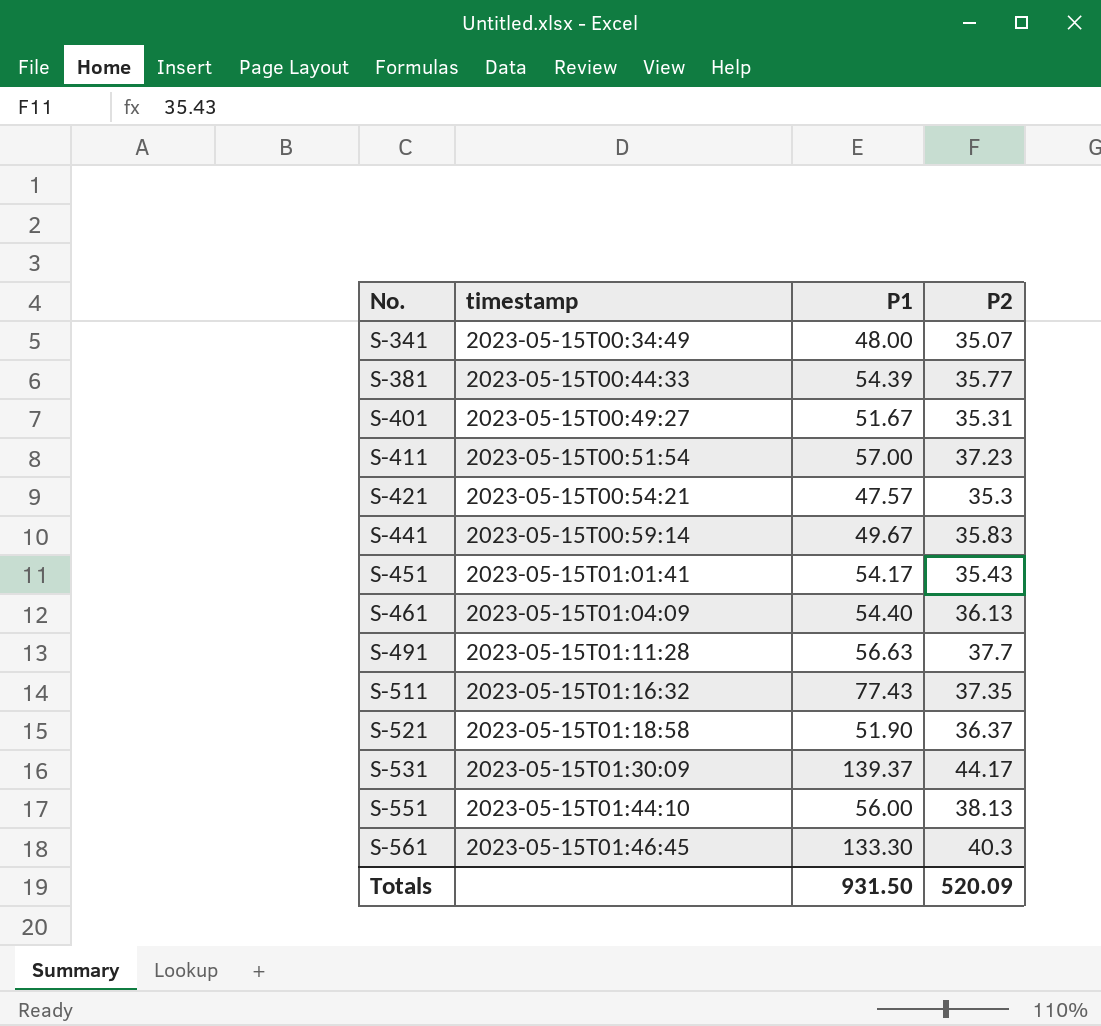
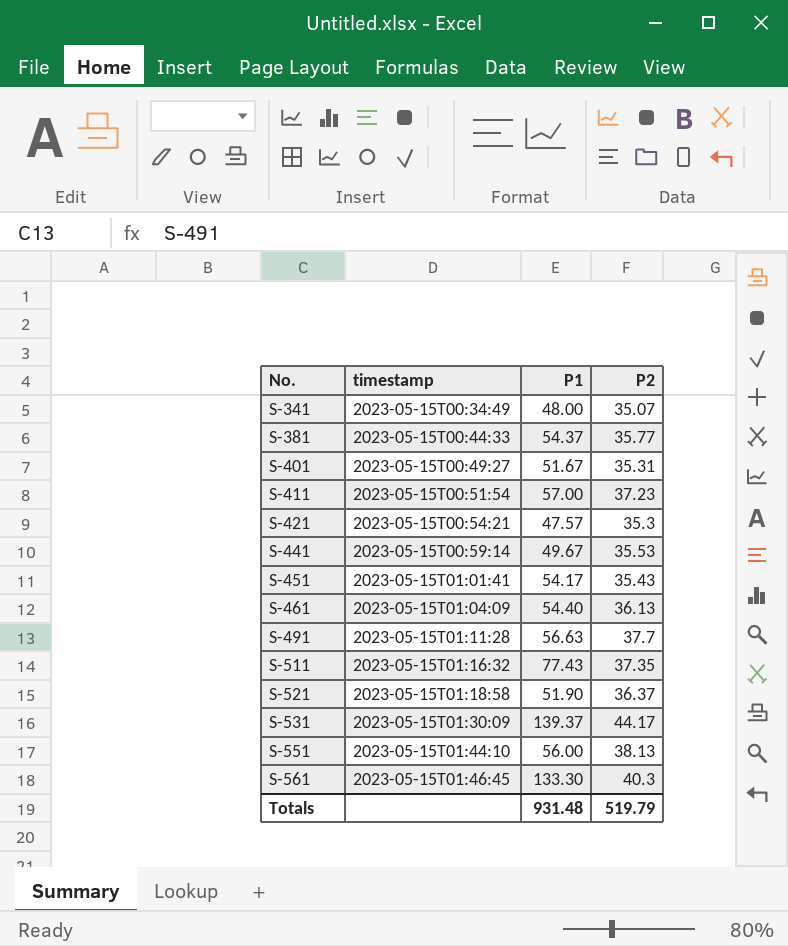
S-381 | P1: 54.39 -> 54.37
S-441 | P2: 35.83 -> 35.53
Totals | P1: 931.50 -> 931.48
Totals | P2: 520.09 -> 519.79

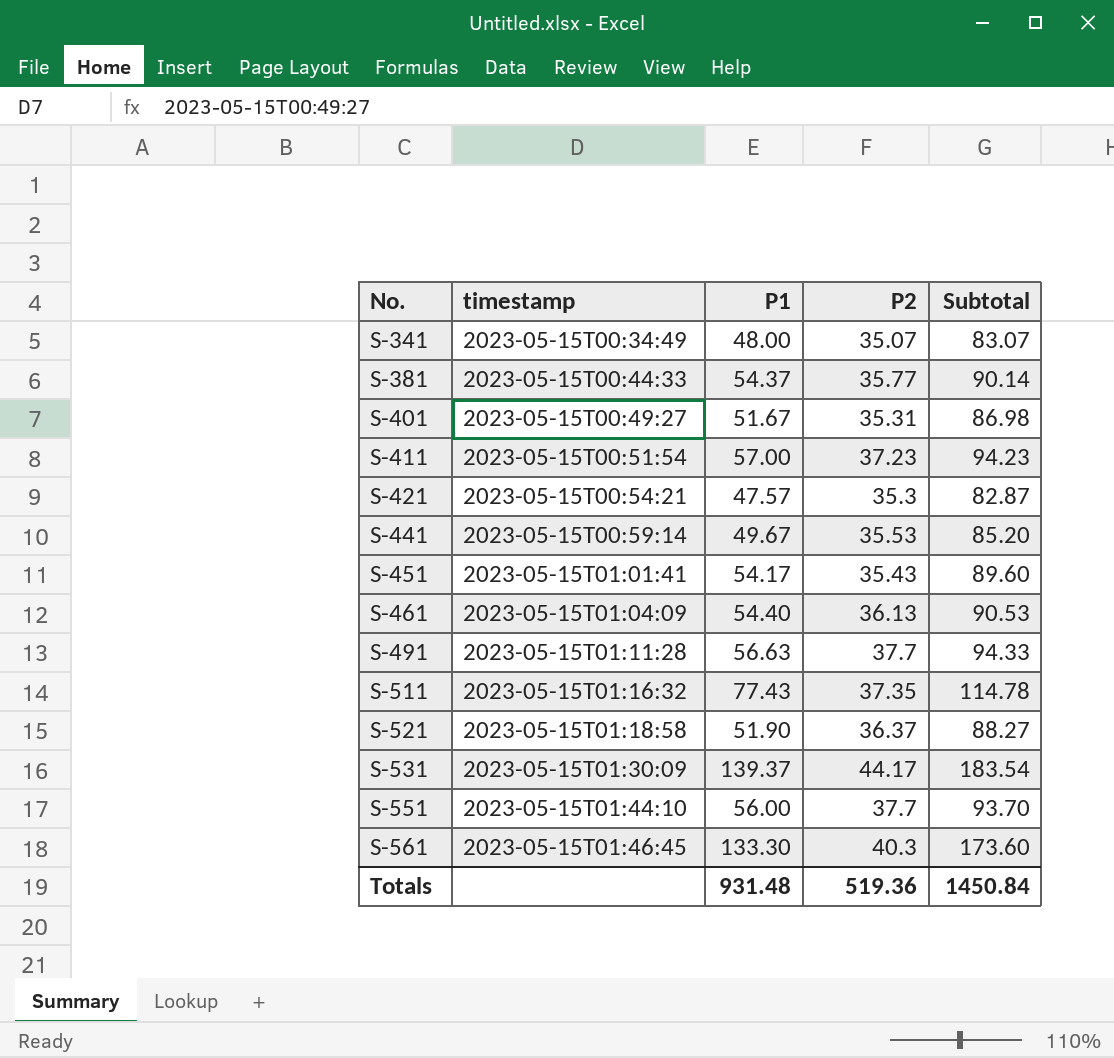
column Subtotal | formula: none -> [P1] + [P2]
S-551 | P2: 38.13 -> 37.7
Totals | P2: 519.79 -> 519.36

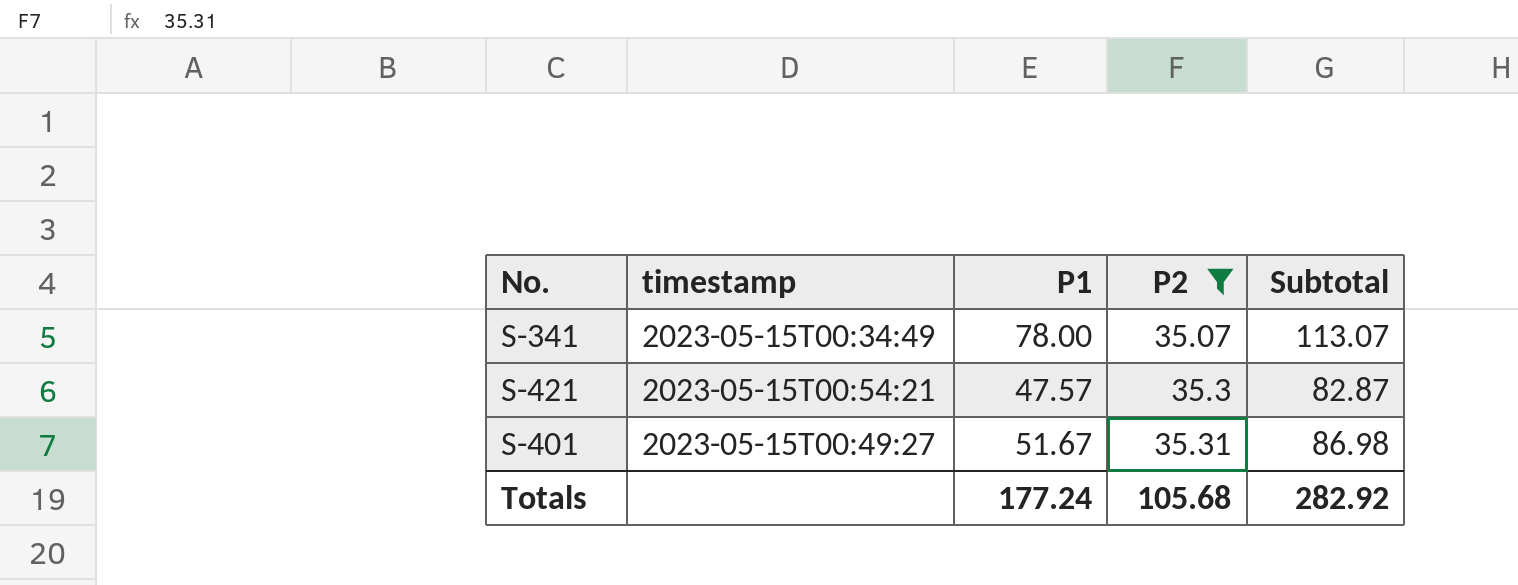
filter: none -> P2 <= 35.31
row order: No. ascending -> P2 ascending
S-341 | P1: 48.00 -> 78.00
S-341 | Subtotal: 83.07 -> 113.07
Totals | P1: 931.48 -> 177.24
Totals | P2: 519.36 -> 105.68
Totals | Subtotal: 1450.84 -> 282.92

